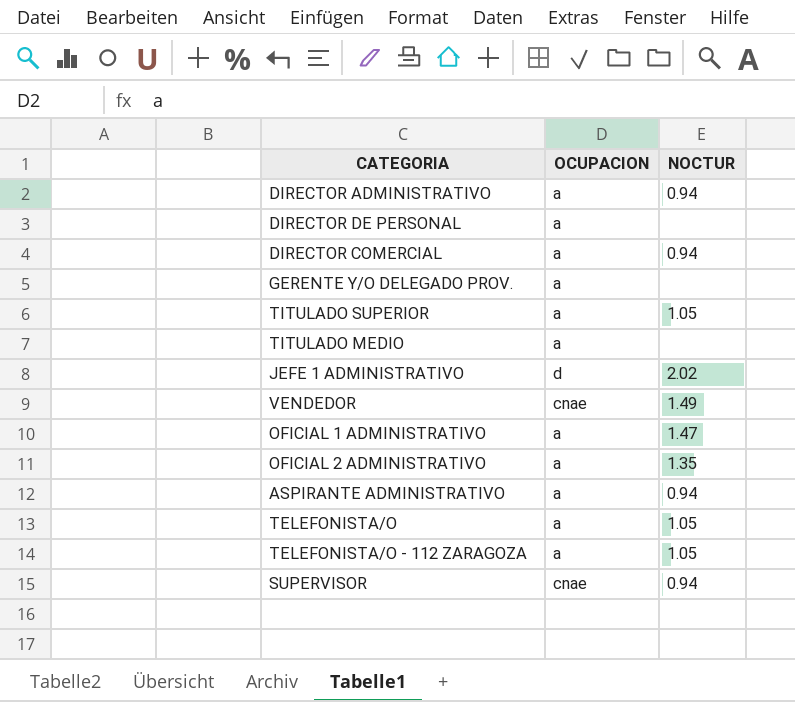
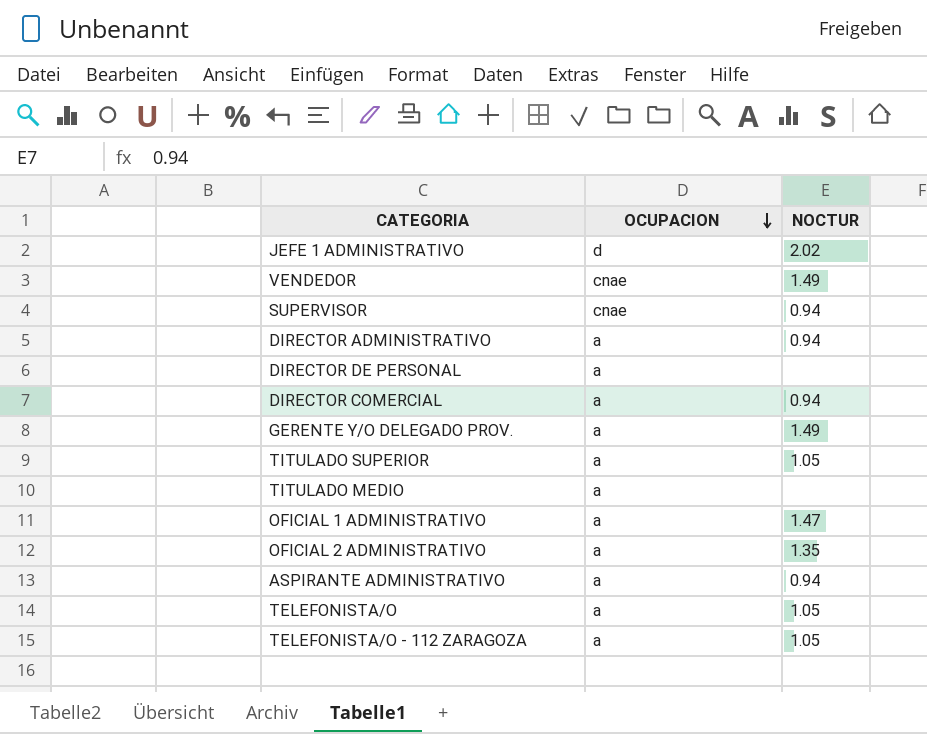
row order: none -> OCUPACION descending
GERENTE Y/O DELEGADO PROV. | NOCTUR: none -> 1.49

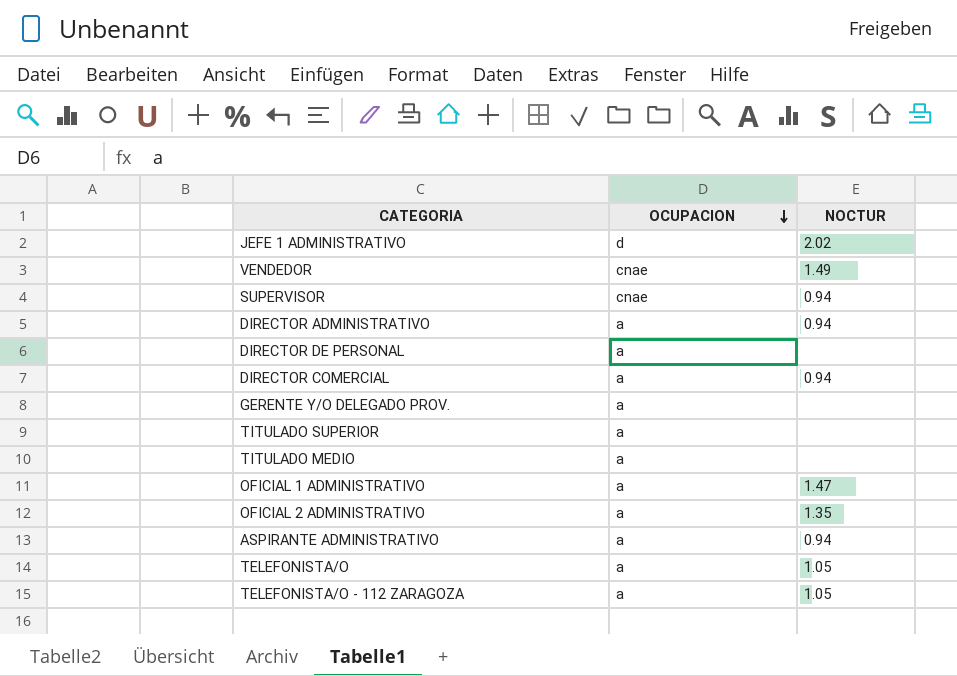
GERENTE Y/O DELEGADO PROV. | NOCTUR: 1.49 -> none
TITULADO SUPERIOR | NOCTUR: 1.05 -> none

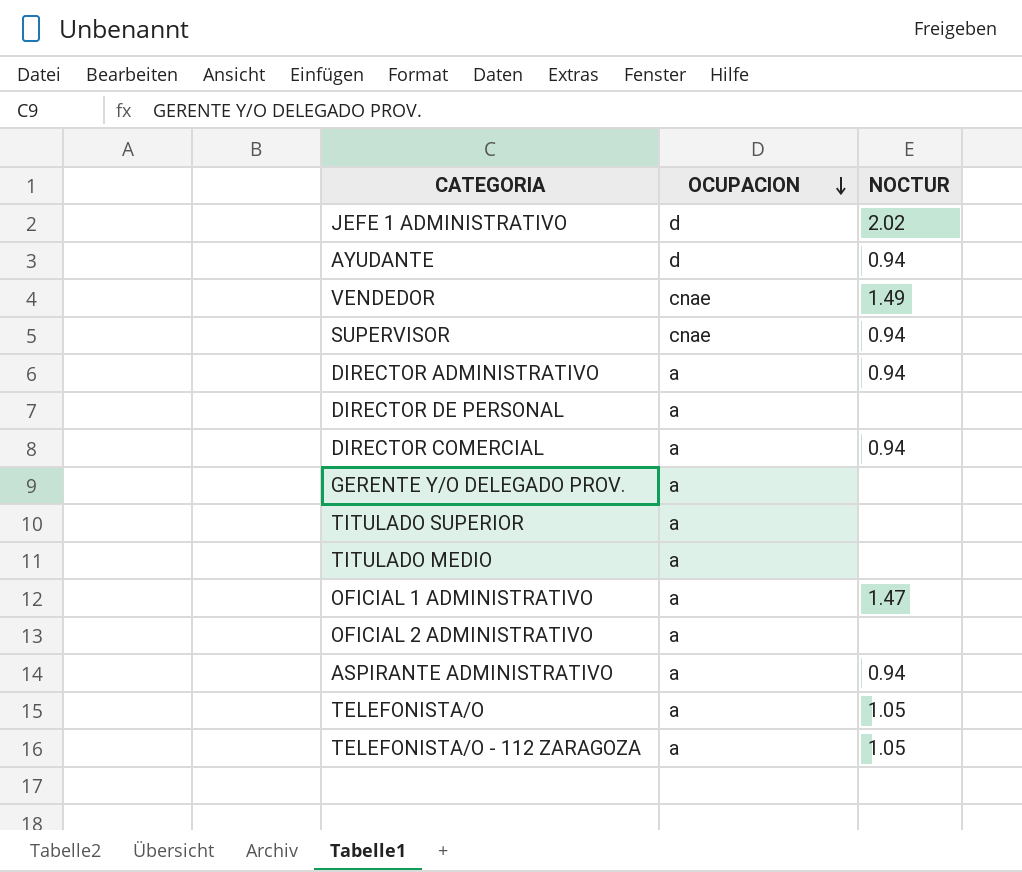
row AYUDANTE: none -> d | 0.94
OFICIAL 2 ADMINISTRATIVO | NOCTUR: 1.35 -> none

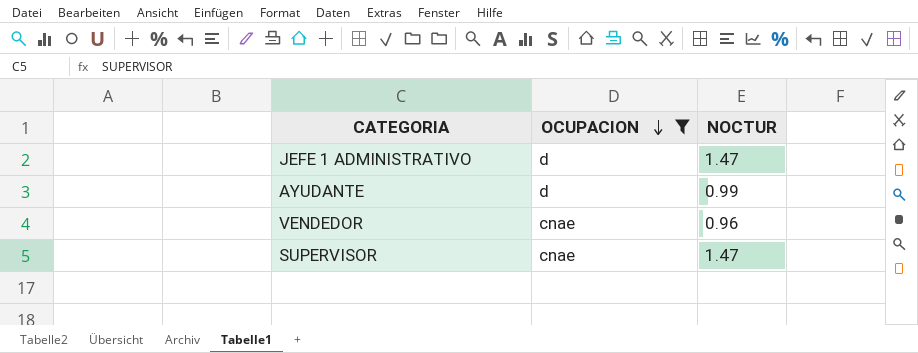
filter: none -> OCUPACION != a
JEFE 1 ADMINISTRATIVO | NOCTUR: 2.02 -> 1.47
AYUDANTE | NOCTUR: 0.94 -> 0.99
VENDEDOR | NOCTUR: 1.49 -> 0.96
SUPERVISOR | NOCTUR: 0.94 -> 1.47

